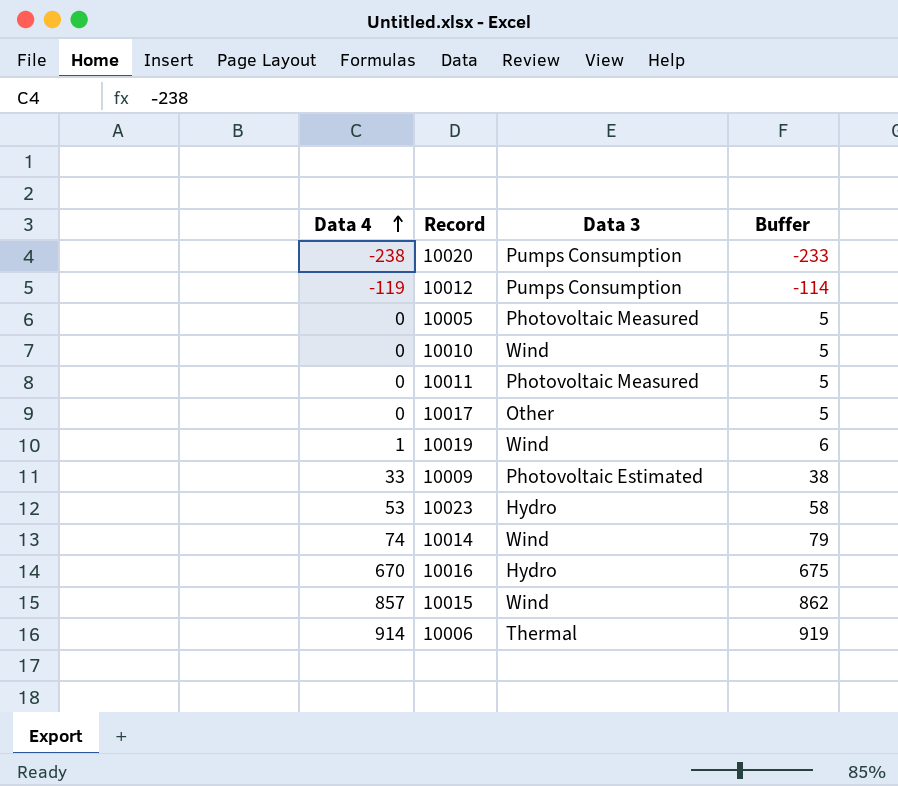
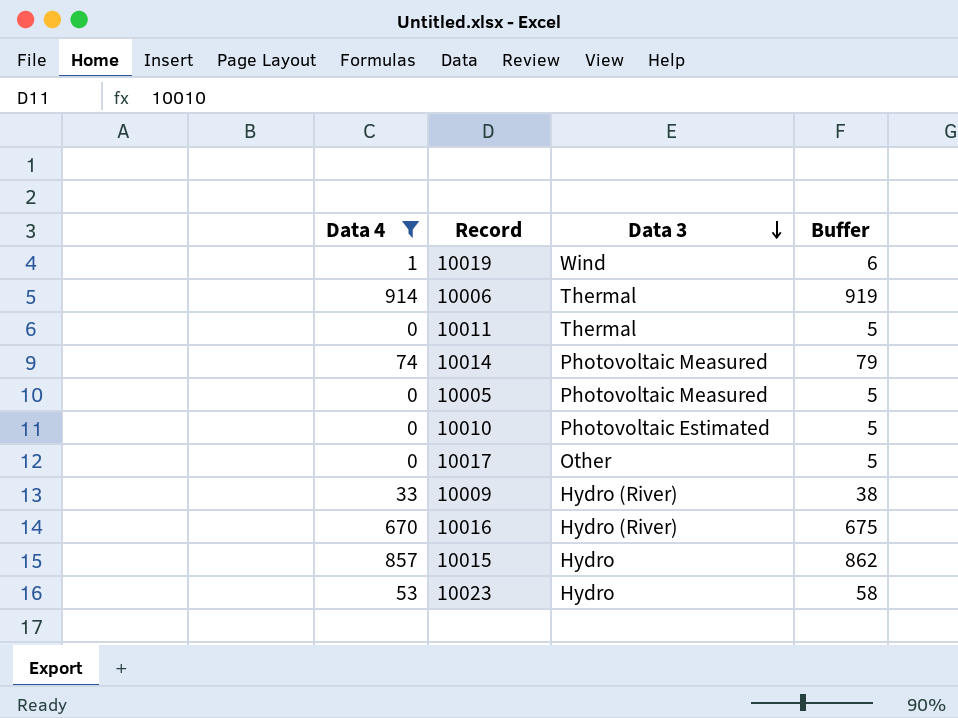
filter: none -> Data 4 >= 0
row order: Data 4 ascending -> Data 3 descending
10011 | Data 3: Photovoltaic Measured -> Thermal
10014 | Data 3: Wind -> Photovoltaic Measured
10010 | Data 3: Wind -> Photovoltaic Estimated
10009 | Data 3: Photovoltaic Estimated -> Hydro (River)
10016 | Data 3: Hydro -> Hydro (River)
10015 | Data 3: Wind -> Hydro

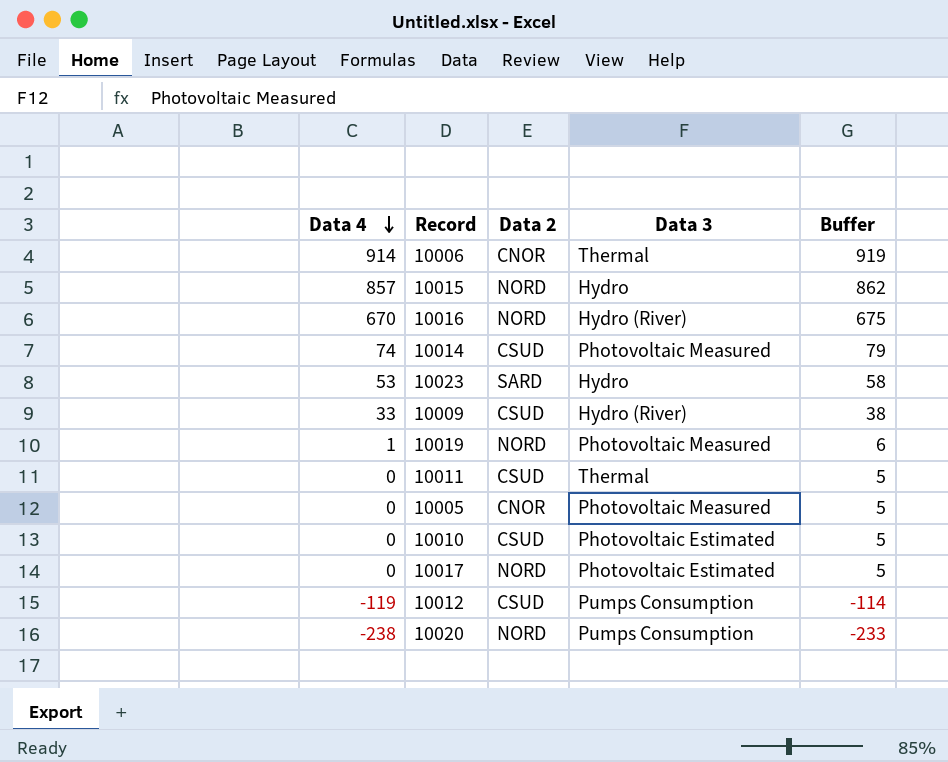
filter: Data 4 >= 0 -> none
row order: Data 3 descending -> Data 4 descending
column Data 2 | position: none -> 3
10019 | Data 3: Wind -> Photovoltaic Measured
10017 | Data 3: Other -> Photovoltaic Estimated

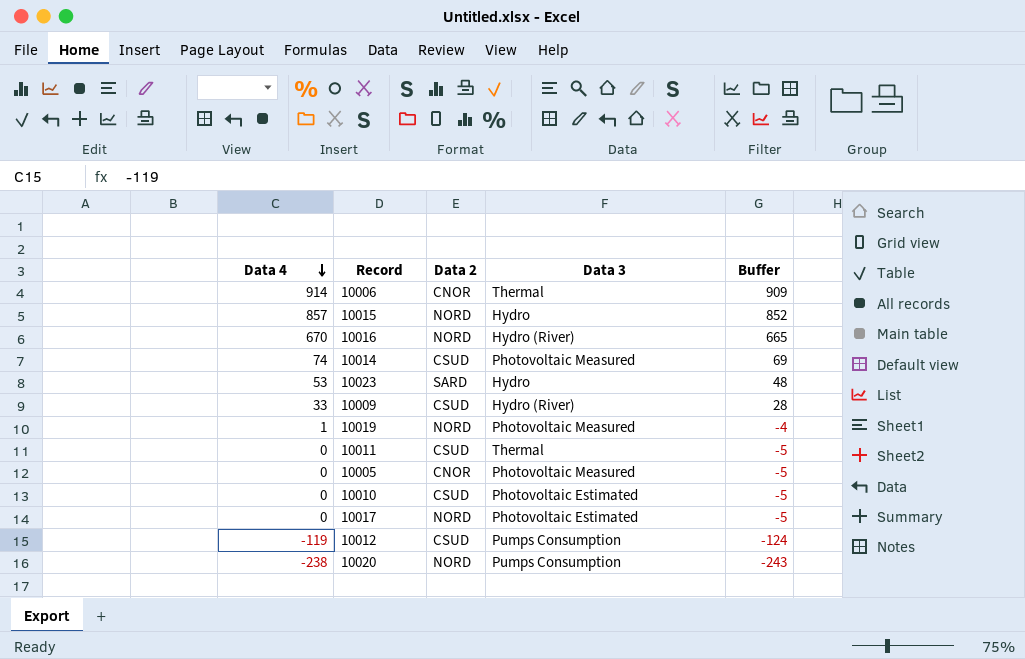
column Buffer | formula: [Data 4] + 5 -> [Data 4] - 5

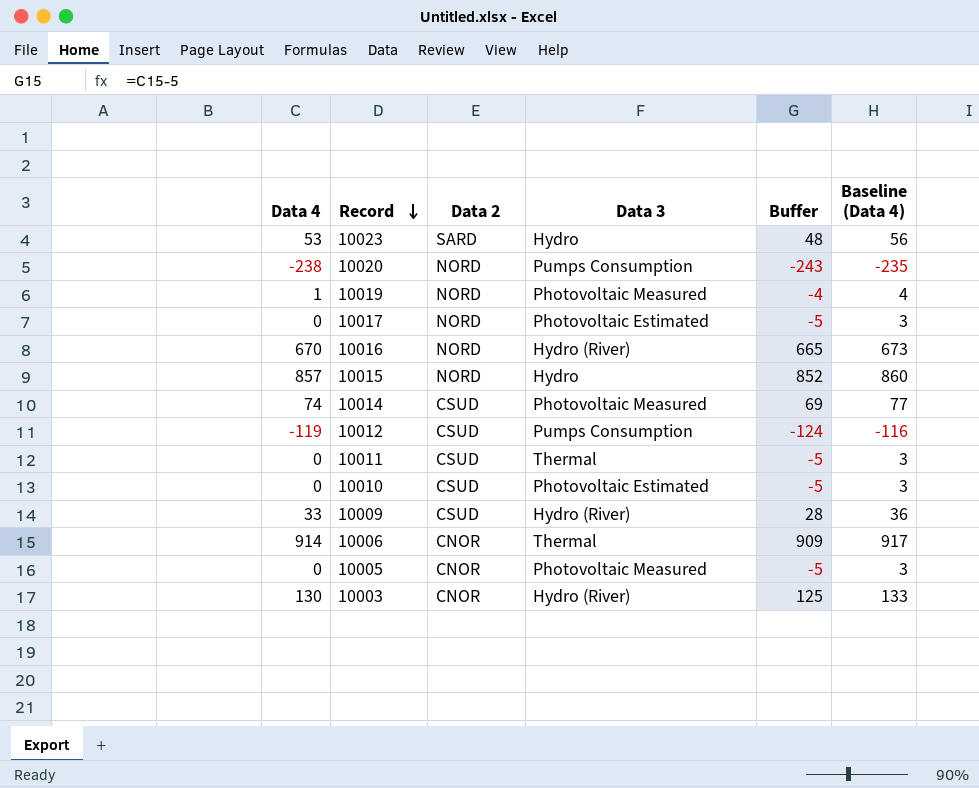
row order: Data 4 descending -> Record descending
column Baseline (Data 4) | formula: none -> [Data 4] + 3
row 10003: none -> 130 | CNOR | Hydro (River) | 125 | 133

